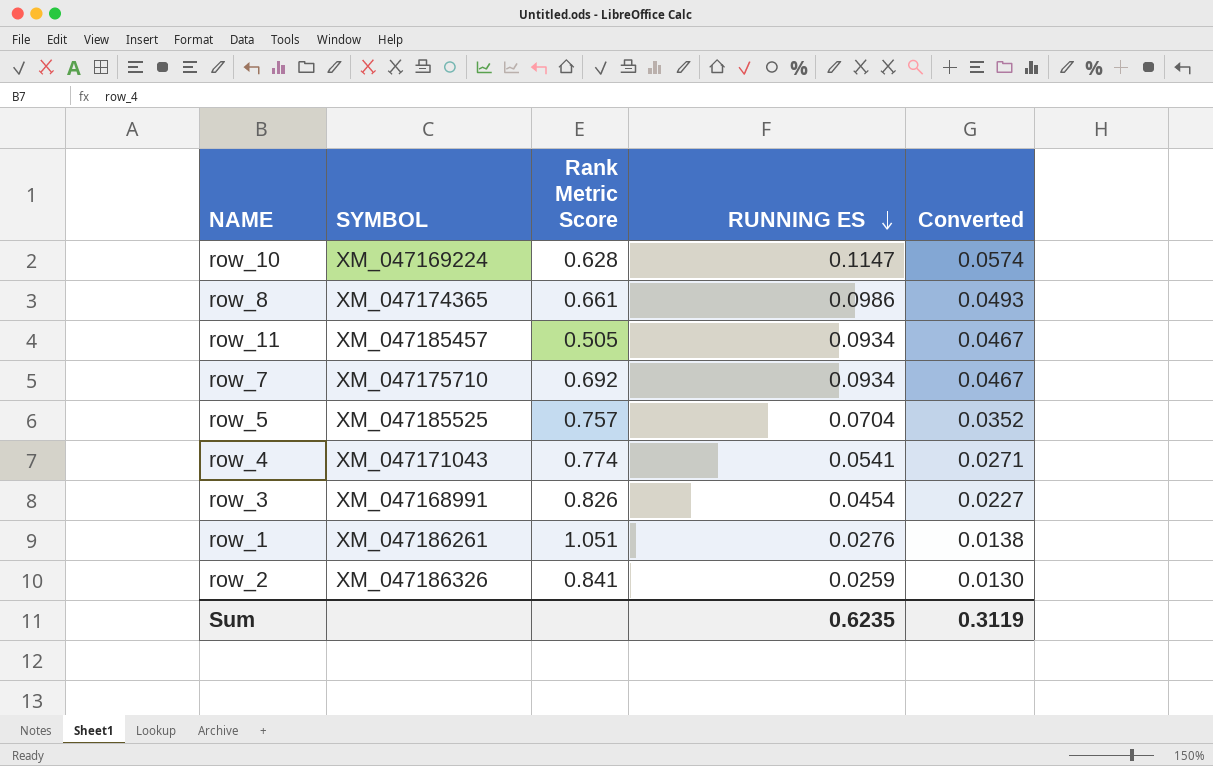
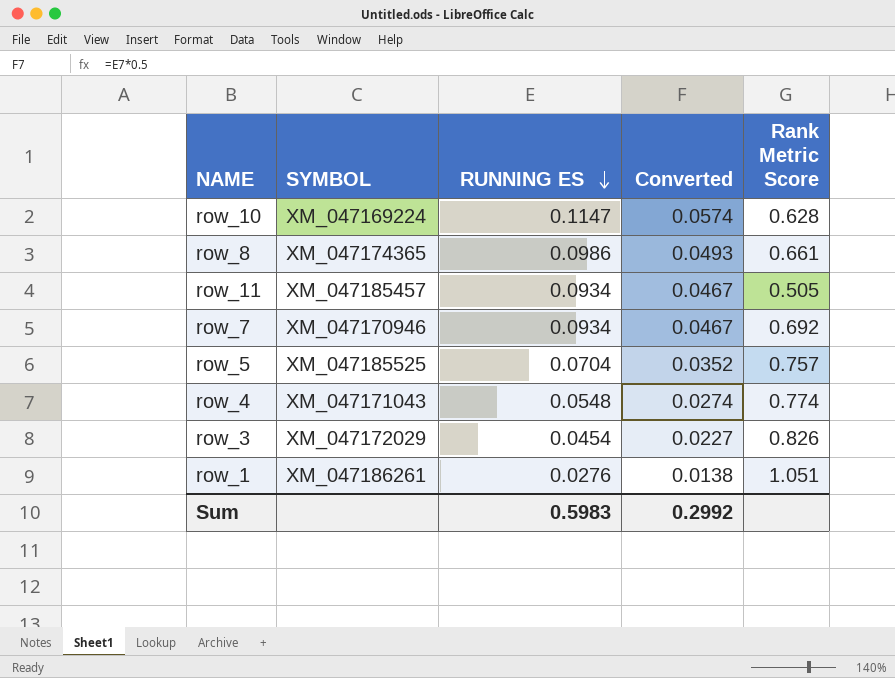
column Rank Metric Score | position: 3 -> 5
row row_2: XM_047186326 | 0.841 | 0.0259 | 0.0130 -> none
row_7 | SYMBOL: XM_047175710 -> XM_047170946
row_4 | RUNNING ES: 0.0541 -> 0.0548
row_4 | Converted: 0.0271 -> 0.0274
row_3 | SYMBOL: XM_047168991 -> XM_047172029
Sum | RUNNING ES: 0.6235 -> 0.5983
Sum | Converted: 0.3119 -> 0.2992

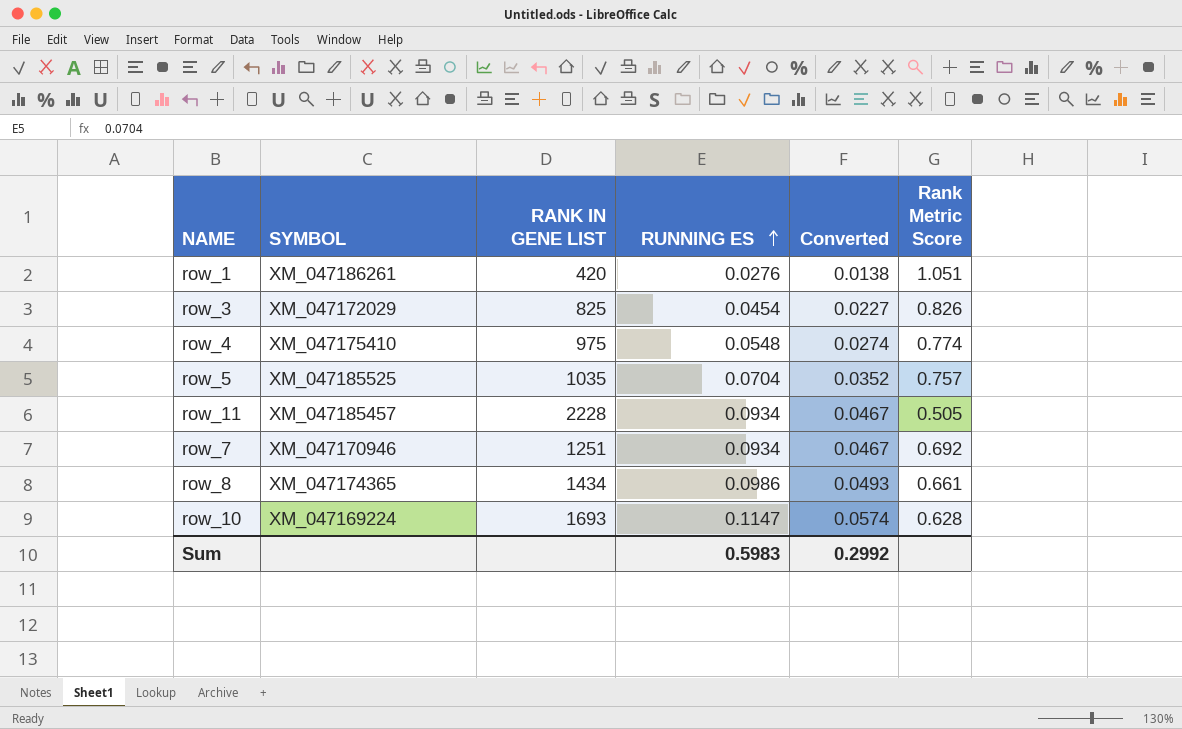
row order: RUNNING ES descending -> RUNNING ES ascending
column RANK IN GENE LIST | position: none -> 3
row_4 | SYMBOL: XM_047171043 -> XM_047175410

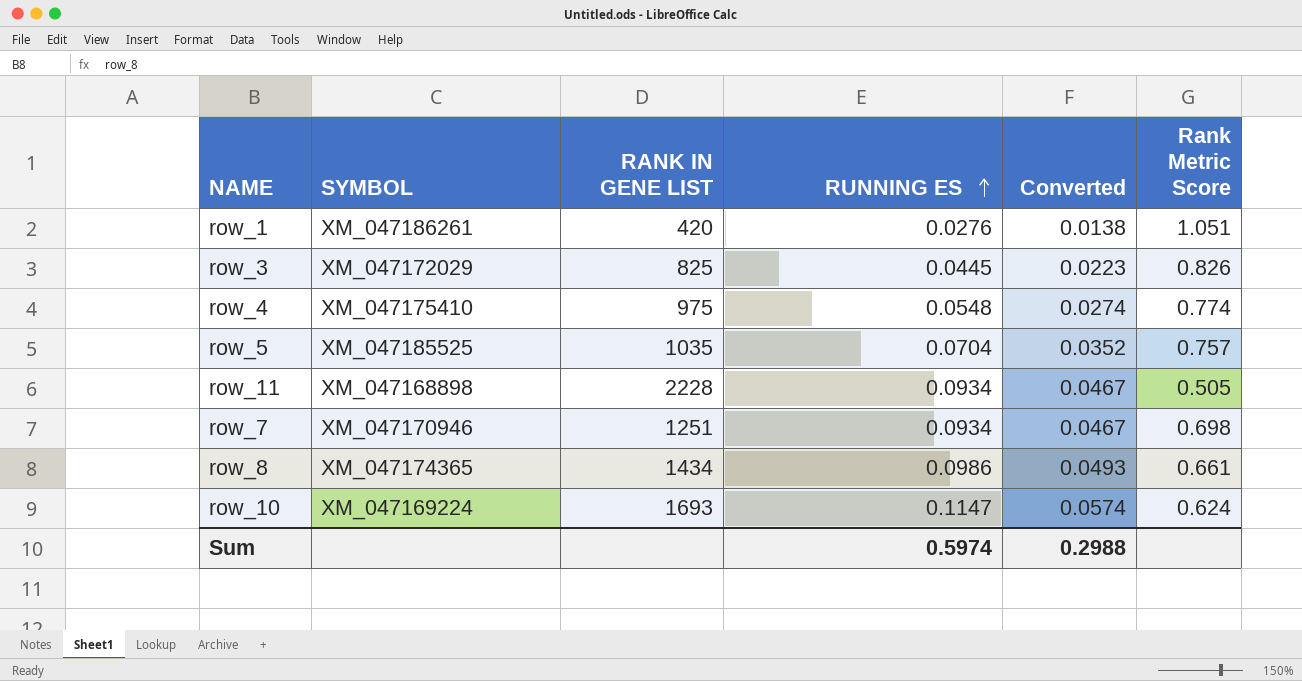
row_3 | RUNNING ES: 0.0454 -> 0.0445
row_3 | Converted: 0.0227 -> 0.0223
row_11 | SYMBOL: XM_047185457 -> XM_047168898
row_7 | Rank Metric Score: 0.692 -> 0.698
row_10 | Rank Metric Score: 0.628 -> 0.624
Sum | RUNNING ES: 0.5983 -> 0.5974
Sum | Converted: 0.2992 -> 0.2988

